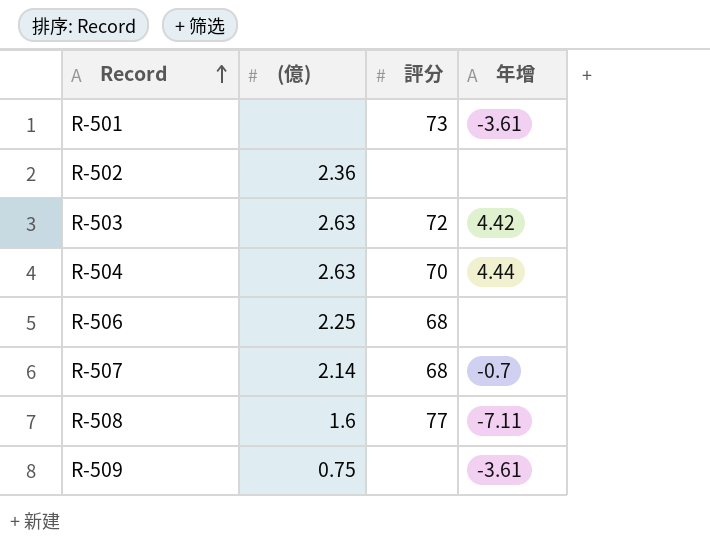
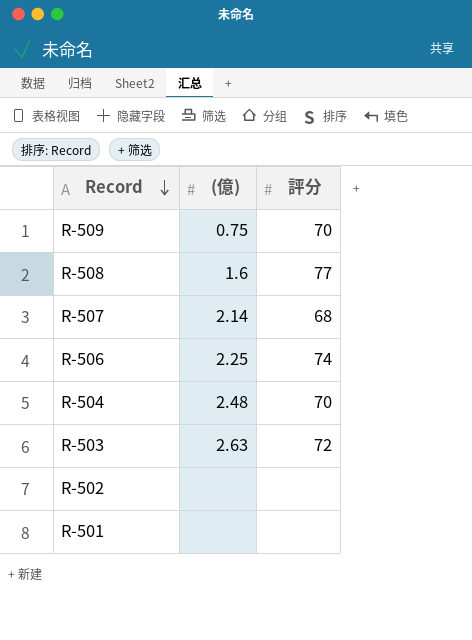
row order: Record ascending -> Record descending
column 年增 | position: 4 -> none
R-509 | 評分: none -> 70
R-506 | 評分: 68 -> 74
R-504 | (億): 2.63 -> 2.48
R-502 | (億): 2.36 -> none
R-501 | 評分: 73 -> none

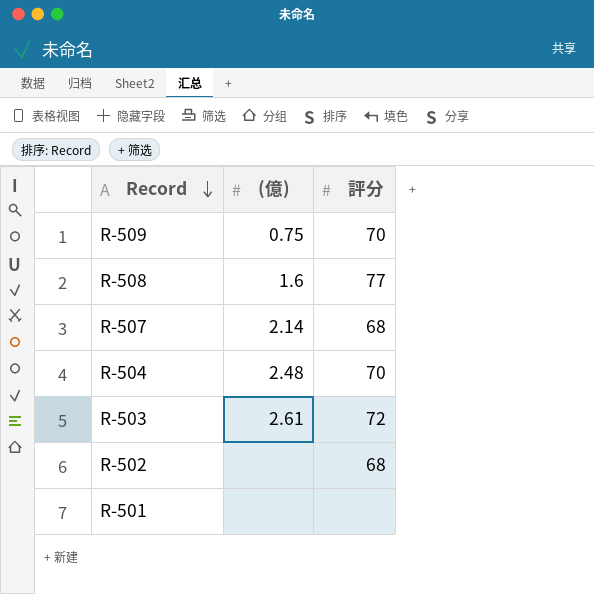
row R-506: 2.25 | 74 -> none
R-503 | (億): 2.63 -> 2.61
R-502 | 評分: none -> 68

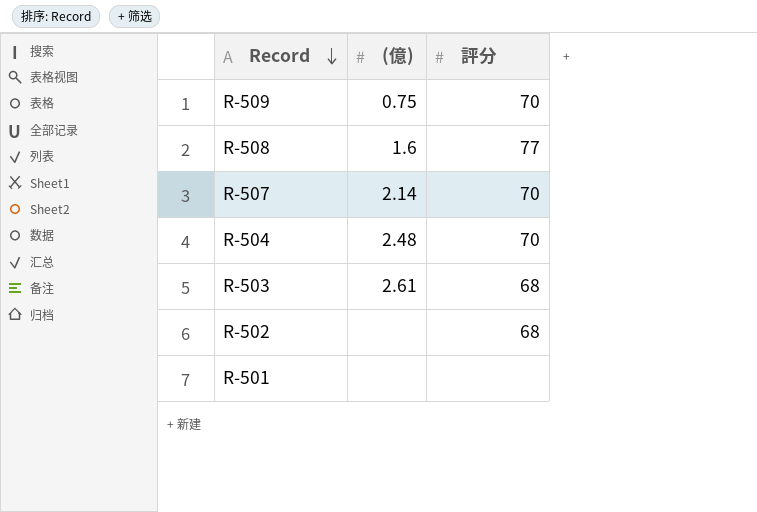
R-507 | 評分: 68 -> 70
R-503 | 評分: 72 -> 68

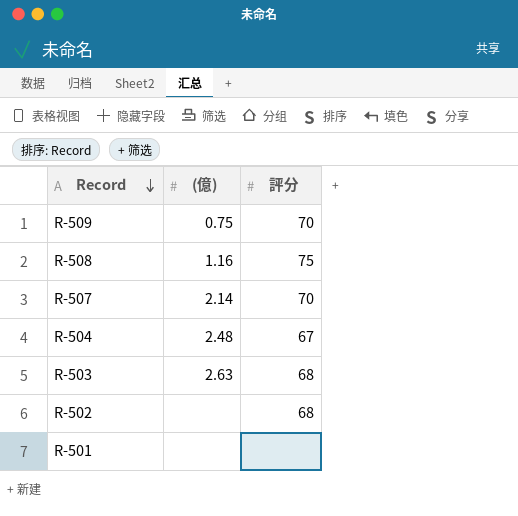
R-508 | (億): 1.6 -> 1.16
R-508 | 評分: 77 -> 75
R-504 | 評分: 70 -> 67
R-503 | (億): 2.61 -> 2.63

